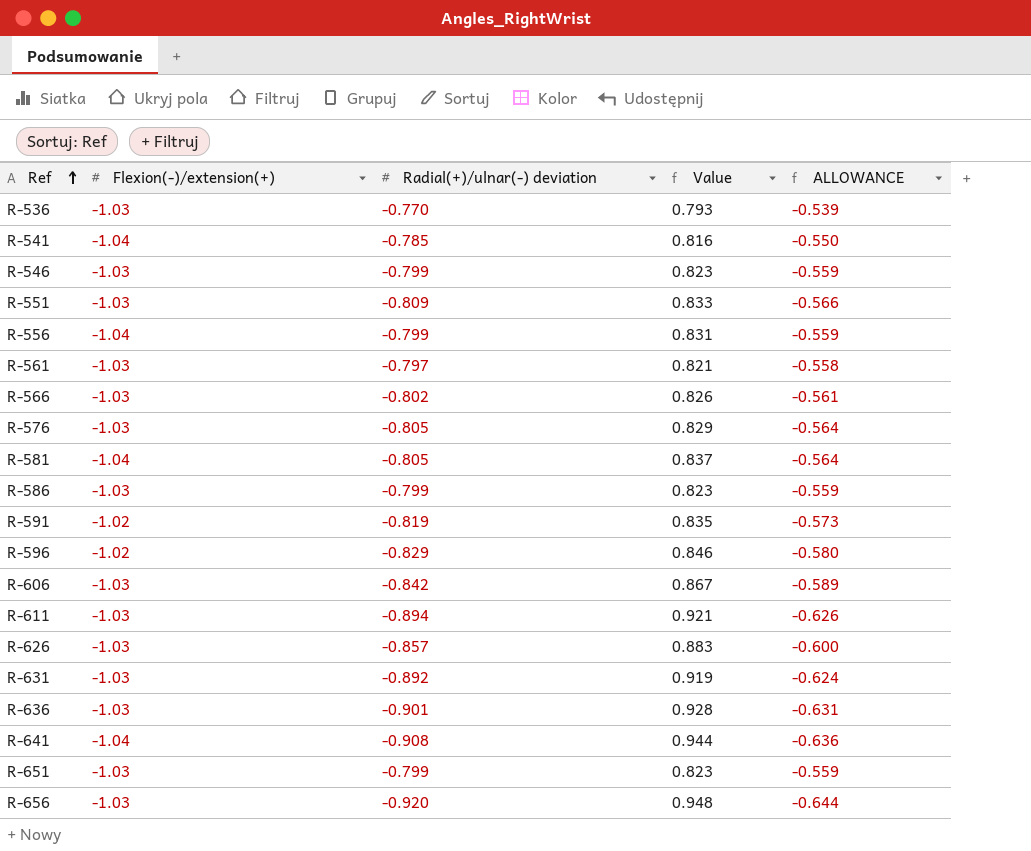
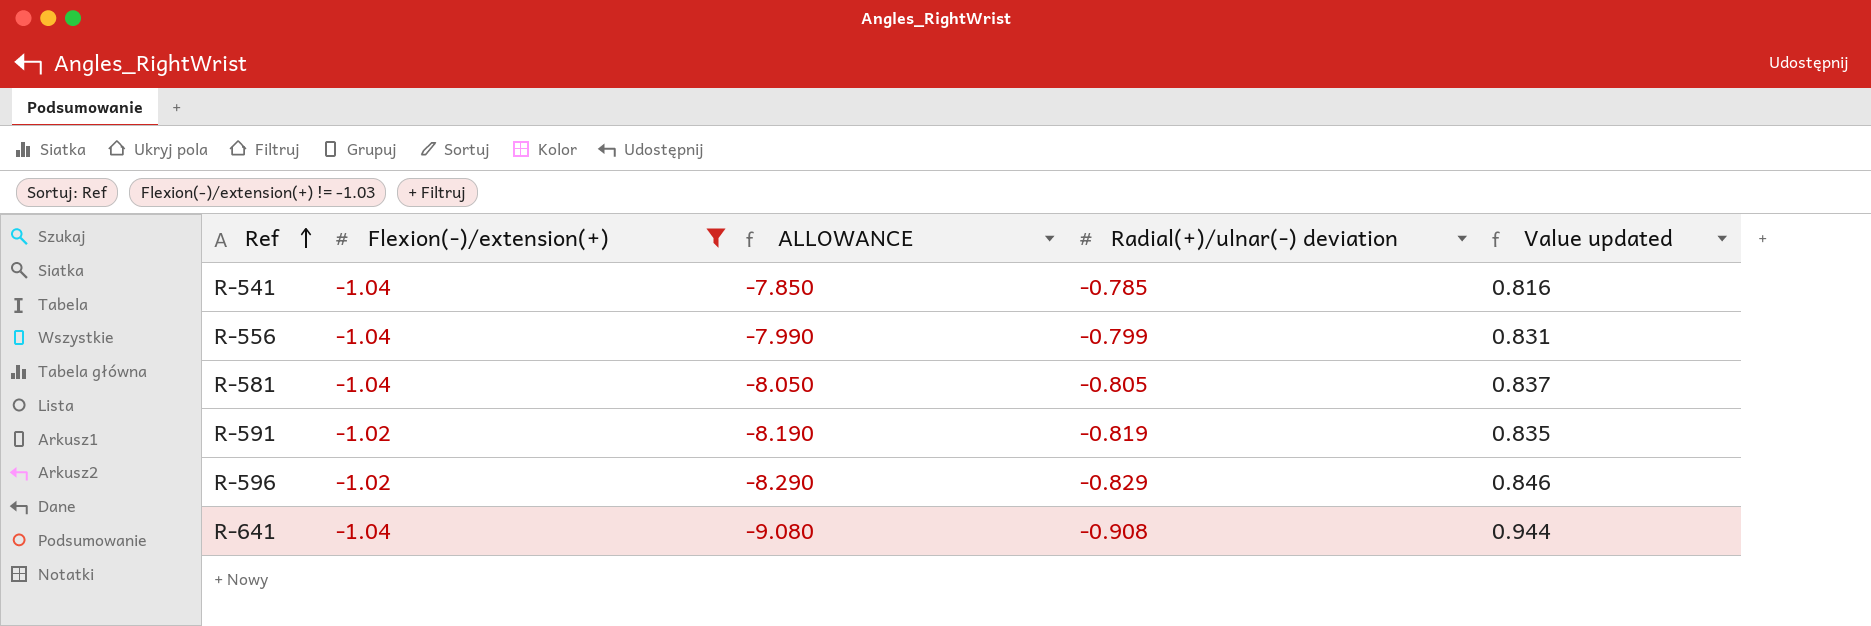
filter: none -> Flexion(-)/extension(+) != -1.03
column ALLOWANCE | formula: [Radial(+)/ulnar(-) deviation] * 0.7 -> [Radial(+)/ulnar(-) deviation] * 10
column ALLOWANCE | position: 5 -> 3
column name: Value -> Value updated

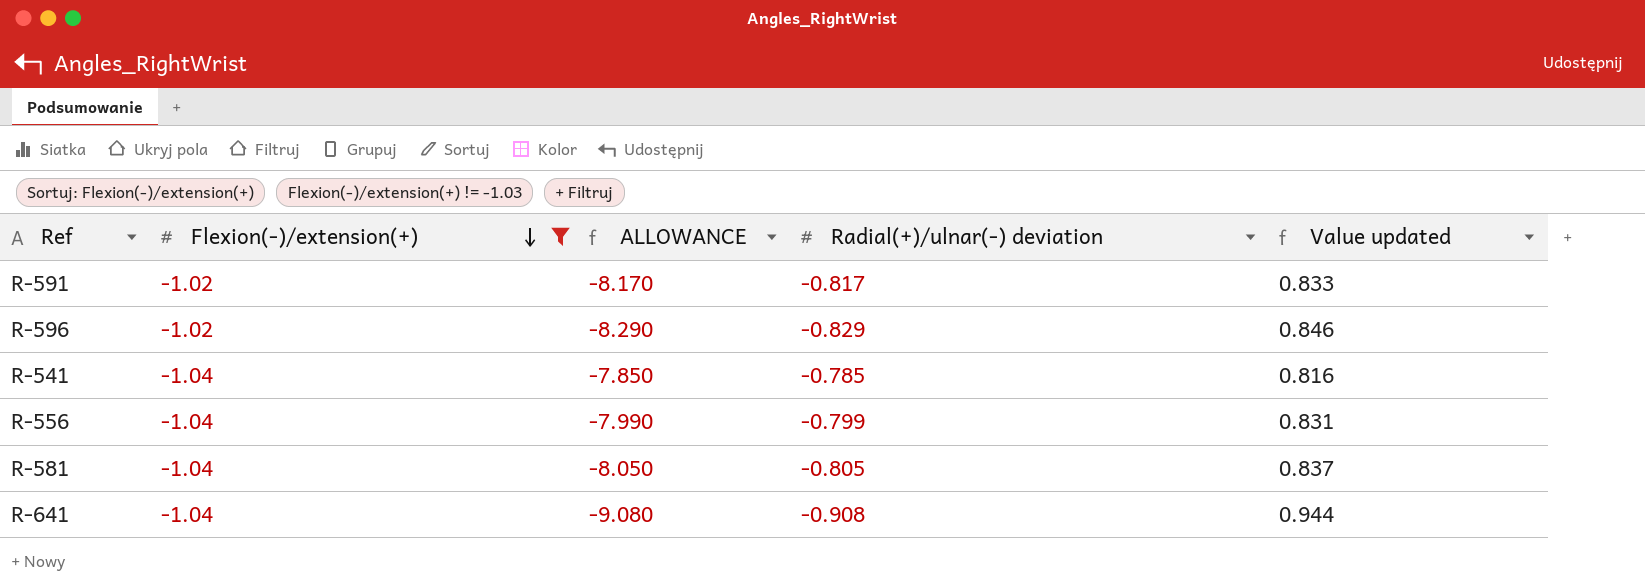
row order: Ref ascending -> Flexion(-)/extension(+) descending
R-591 | ALLOWANCE: -8.190 -> -8.170
R-591 | Radial(+)/ulnar(-) deviation: -0.819 -> -0.817
R-591 | Value updated: 0.835 -> 0.833

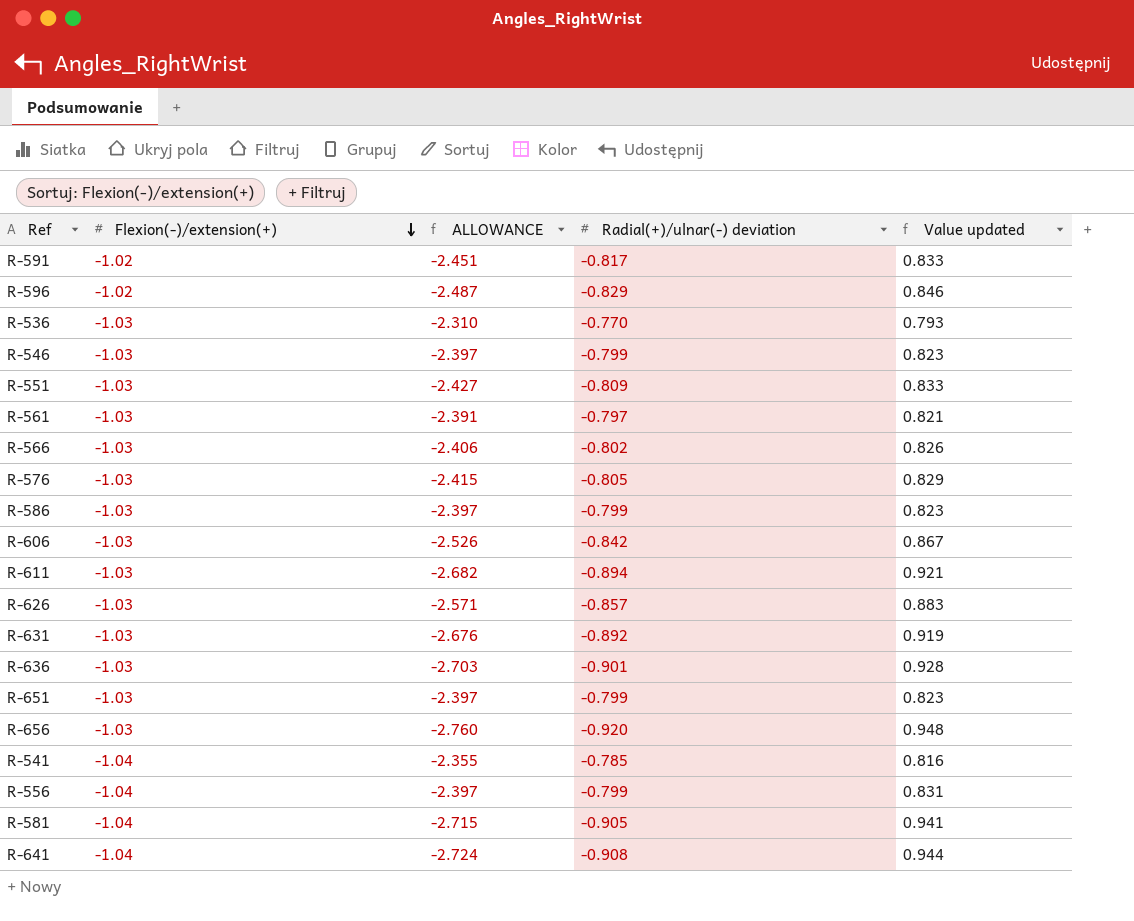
filter: Flexion(-)/extension(+) != -1.03 -> none
column ALLOWANCE | formula: [Radial(+)/ulnar(-) deviation] * 10 -> [Radial(+)/ulnar(-) deviation] * 3
R-581 | Radial(+)/ulnar(-) deviation: -0.805 -> -0.905
R-581 | Value updated: 0.837 -> 0.941

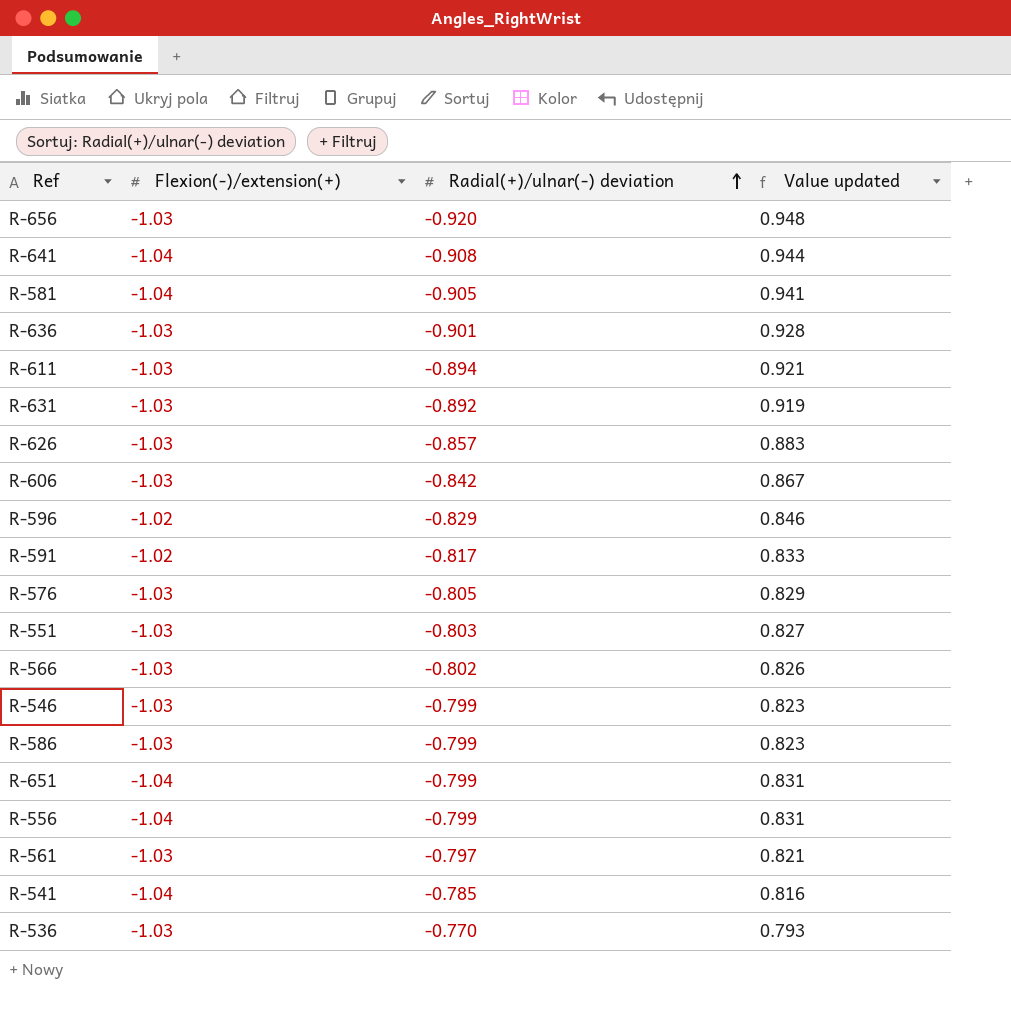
row order: Flexion(-)/extension(+) descending -> Radial(+)/ulnar(-) deviation ascending
column ALLOWANCE | formula: [Radial(+)/ulnar(-) deviation] * 3 -> none
R-551 | Radial(+)/ulnar(-) deviation: -0.809 -> -0.803
R-551 | Value updated: 0.833 -> 0.827
R-651 | Flexion(-)/extension(+): -1.03 -> -1.04
R-651 | Value updated: 0.823 -> 0.831

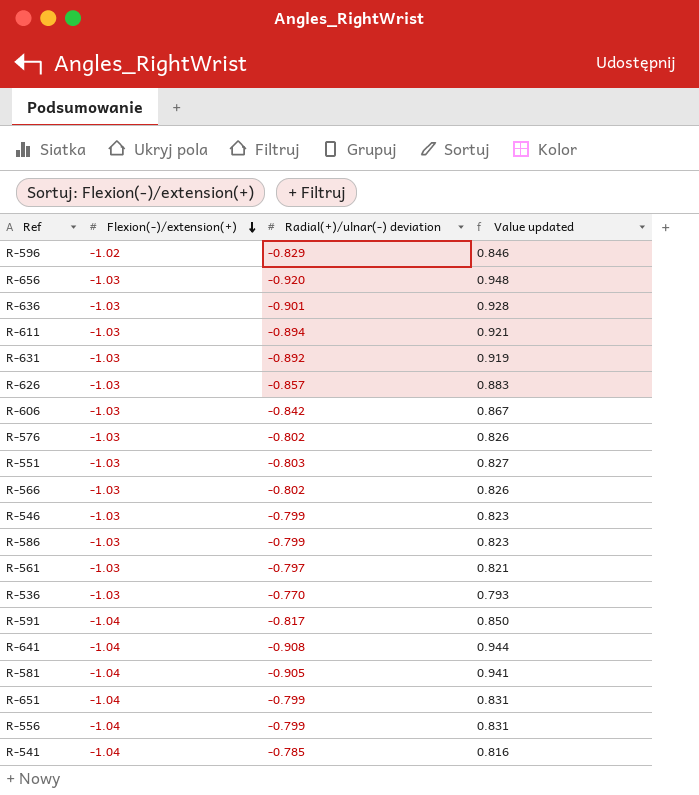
row order: Radial(+)/ulnar(-) deviation ascending -> Flexion(-)/extension(+) descending
R-576 | Radial(+)/ulnar(-) deviation: -0.805 -> -0.802
R-576 | Value updated: 0.829 -> 0.826
R-591 | Flexion(-)/extension(+): -1.02 -> -1.04
R-591 | Value updated: 0.833 -> 0.850

